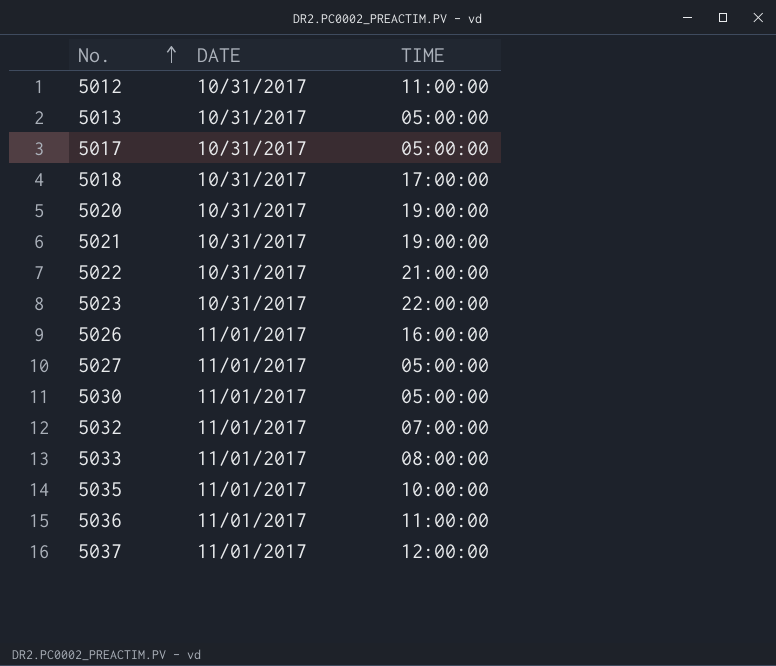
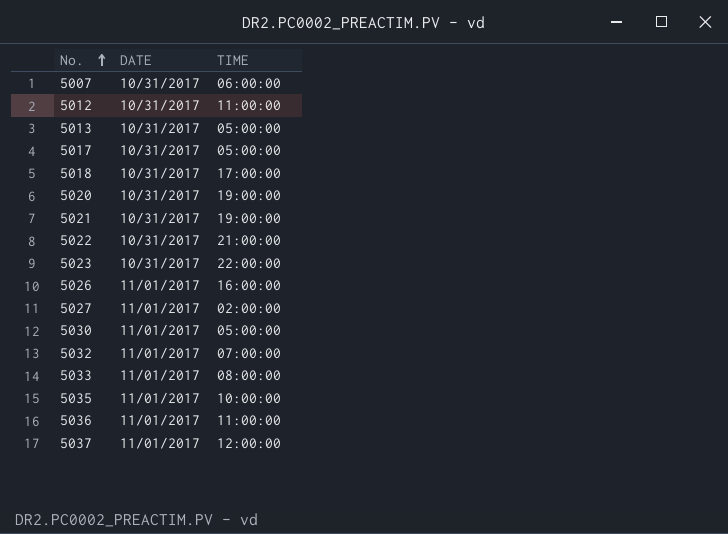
row 5007: none -> 10/31/2017 | 06:00:00
5027 | TIME: 05:00:00 -> 02:00:00

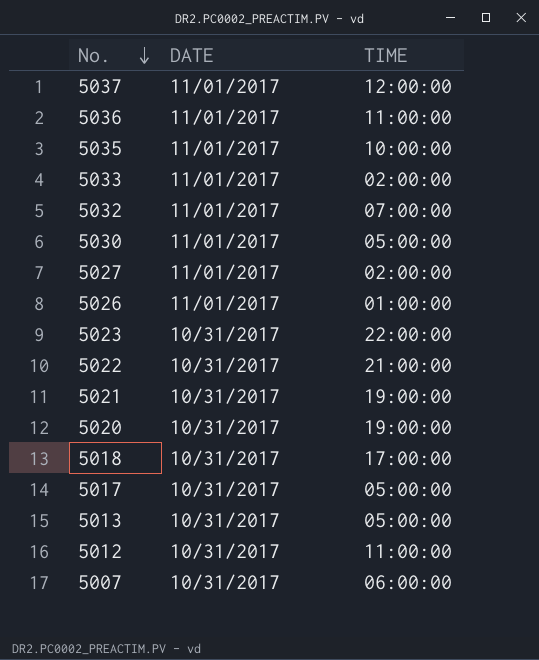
row order: No. ascending -> No. descending
5033 | TIME: 08:00:00 -> 02:00:00
5026 | TIME: 16:00:00 -> 01:00:00

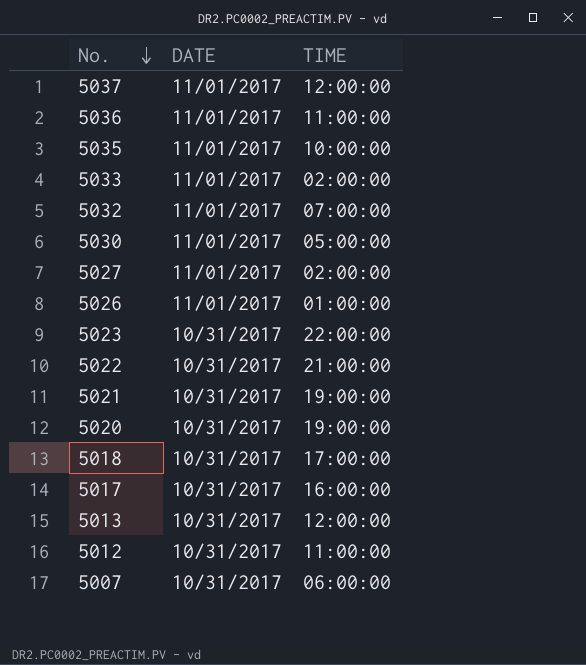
5017 | TIME: 05:00:00 -> 16:00:00
5013 | TIME: 05:00:00 -> 12:00:00

